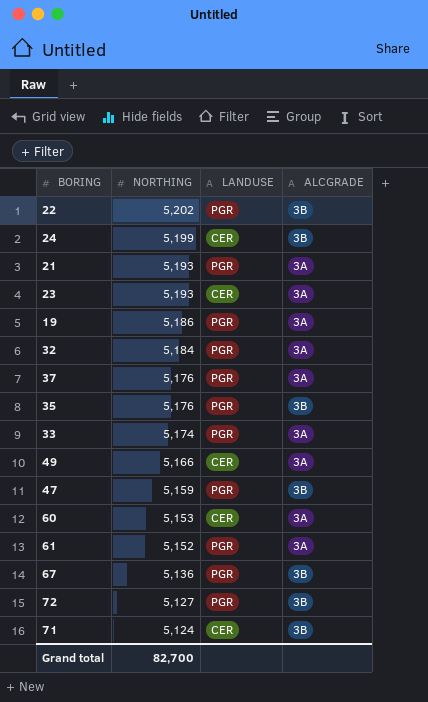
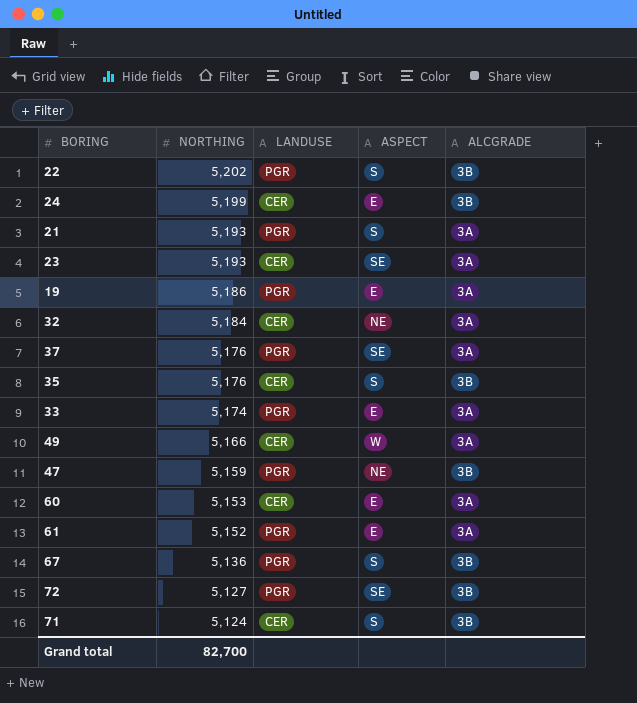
column ASPECT | position: none -> 4
32 | LANDUSE: PGR -> CER
35 | LANDUSE: PGR -> CER

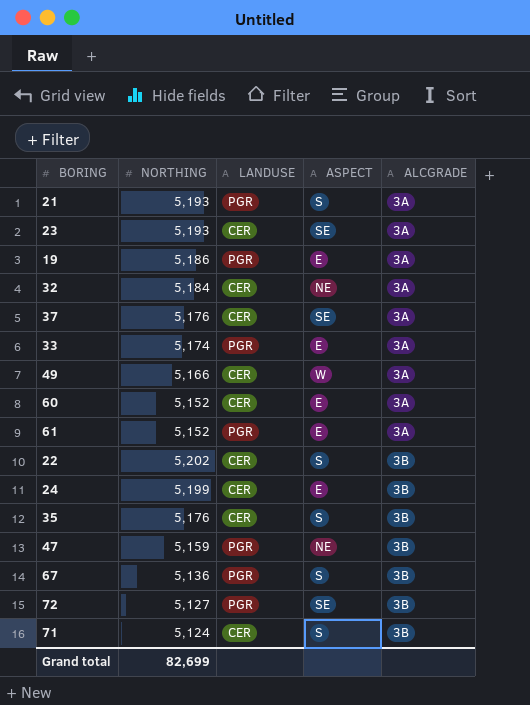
row order: NORTHING descending -> ALCGRADE ascending
37 | LANDUSE: PGR -> CER
60 | NORTHING: 5,153 -> 5,152
22 | LANDUSE: PGR -> CER
Grand total | NORTHING: 82,700 -> 82,699

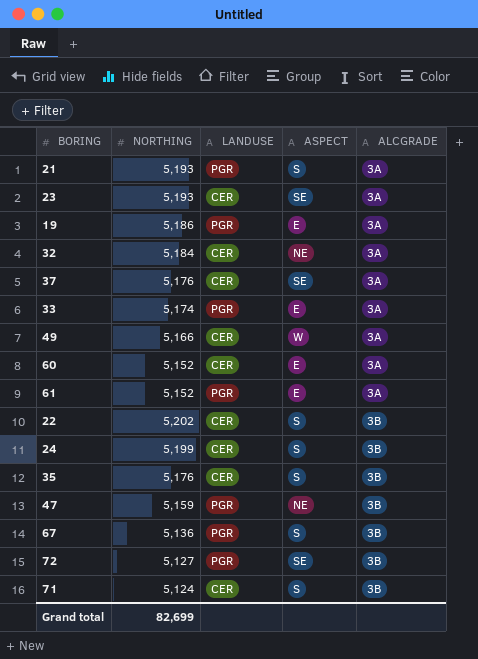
24 | ASPECT: E -> S

